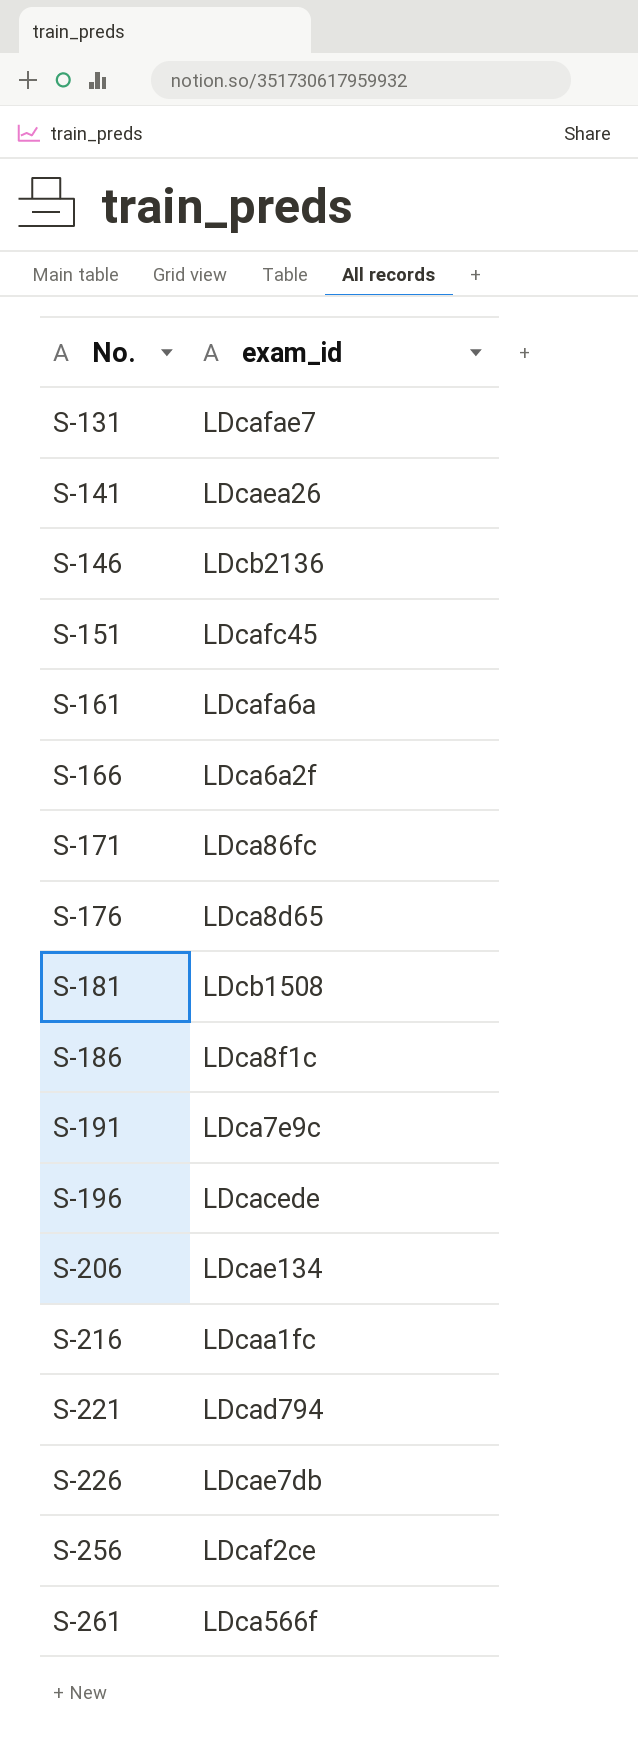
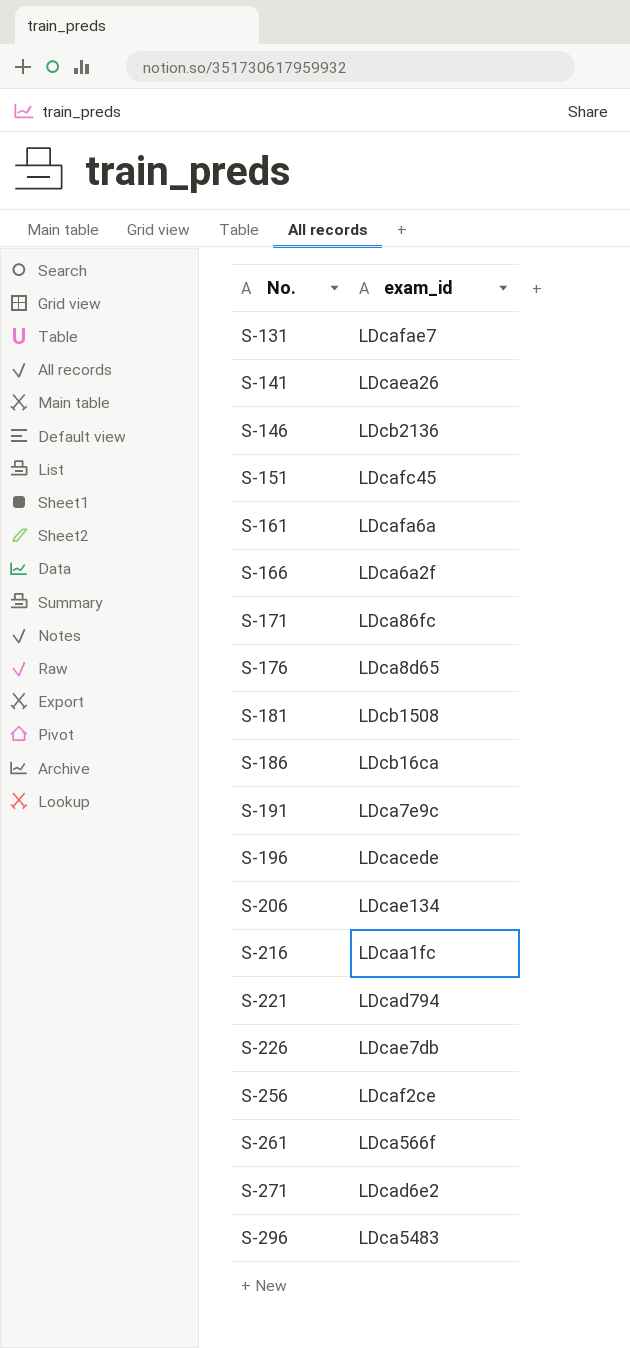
S-186 | exam_id: LDca8f1c -> LDcb16ca
row S-271: none -> LDcad6e2
row S-296: none -> LDca5483

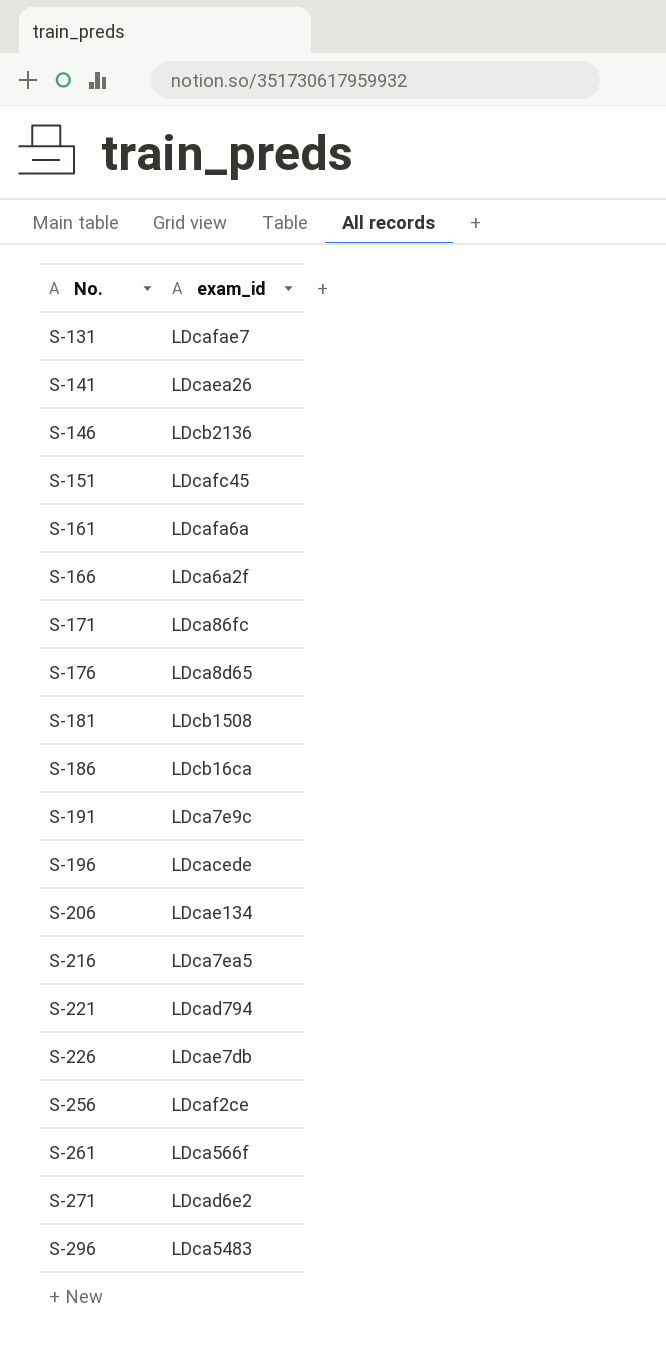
S-216 | exam_id: LDcaa1fc -> LDca7ea5

